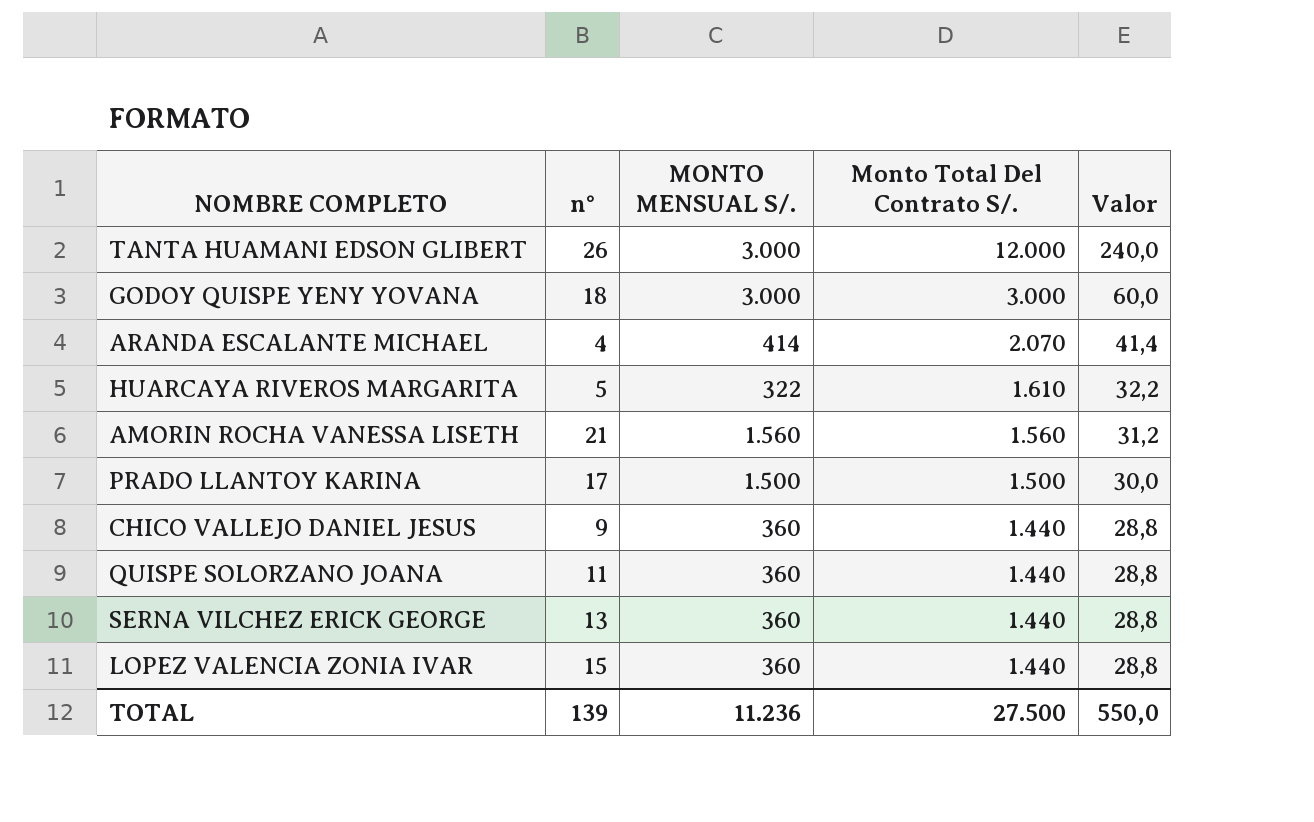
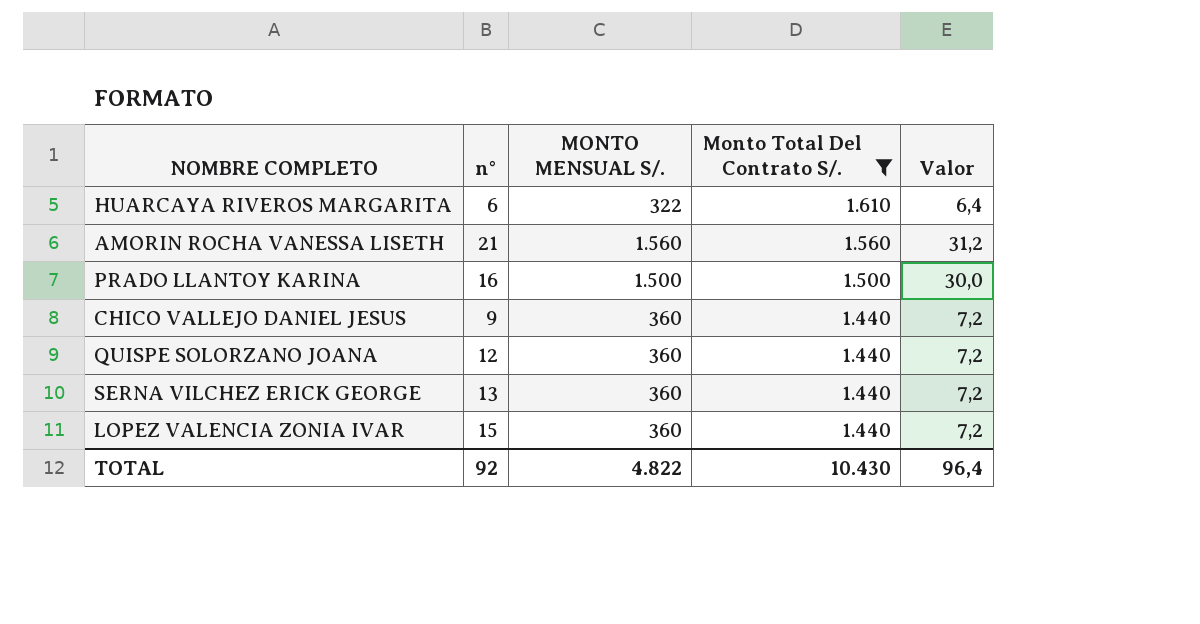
filter: none -> Monto Total Del Contrato S/. <= 1.610
column Valor | formula: [Monto Total Del Contrato S/.] * 0,02 -> [MONTO MENSUAL S/.] * 0,02
HUARCAYA RIVEROS MARGARITA | n°: 5 -> 6
PRADO LLANTOY KARINA | n°: 17 -> 16
QUISPE SOLORZANO JOANA | n°: 11 -> 12
TOTAL | n°: 139 -> 92
TOTAL | MONTO MENSUAL S/.: 11.236 -> 4.822
TOTAL | Monto Total Del Contrato S/.: 27.500 -> 10.430
TOTAL | Valor: 550,0 -> 96,4

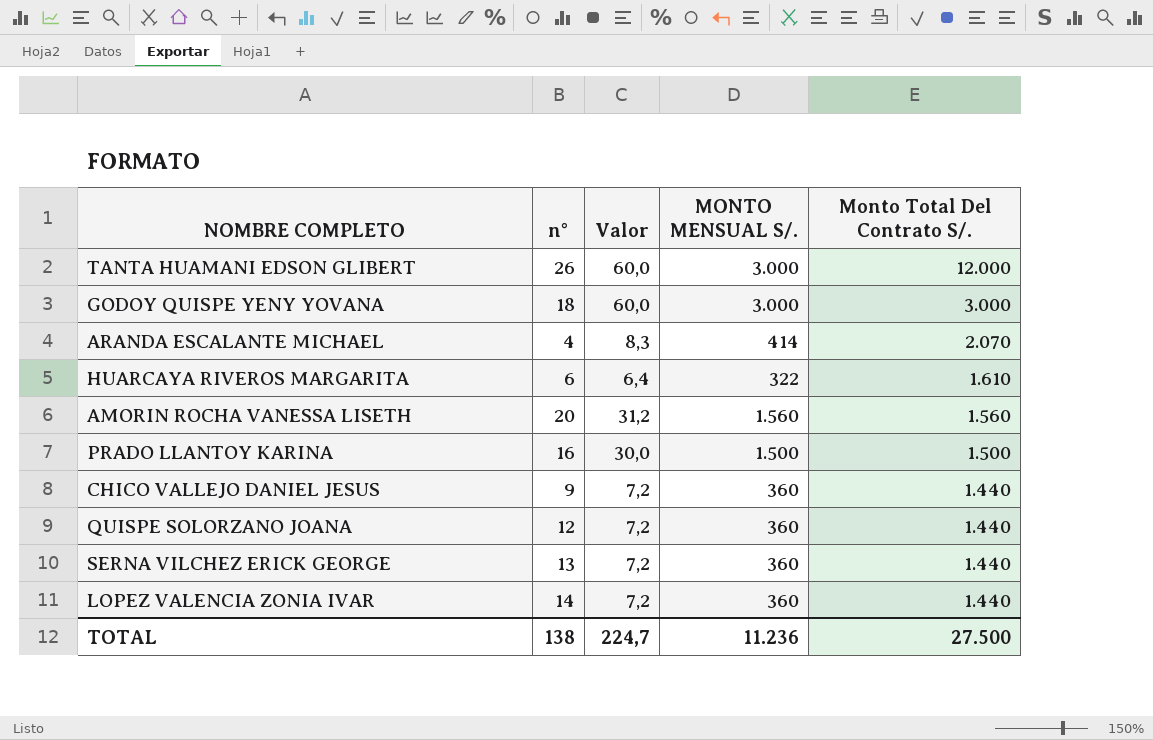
filter: Monto Total Del Contrato S/. <= 1.610 -> none
column Valor | position: 5 -> 3
AMORIN ROCHA VANESSA LISETH | n°: 21 -> 20
LOPEZ VALENCIA ZONIA IVAR | n°: 15 -> 14
TOTAL | n°: 92 -> 138
TOTAL | Valor: 96,4 -> 224,7
TOTAL | MONTO MENSUAL S/.: 4.822 -> 11.236
TOTAL | Monto Total Del Contrato S/.: 10.430 -> 27.500

